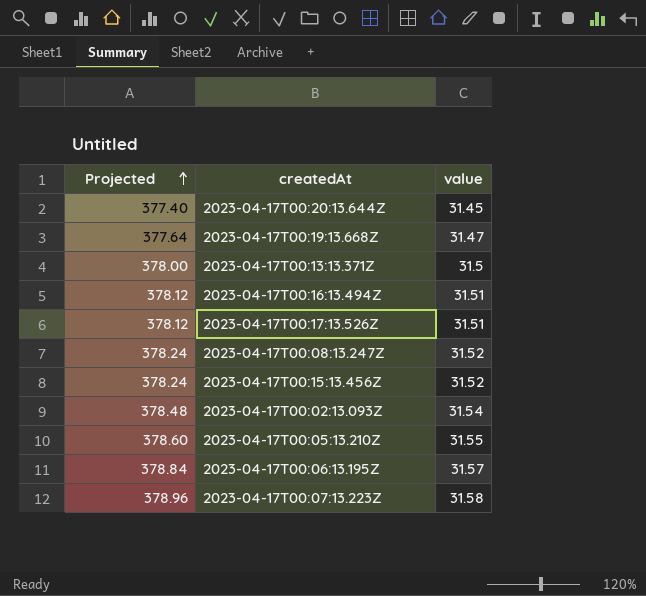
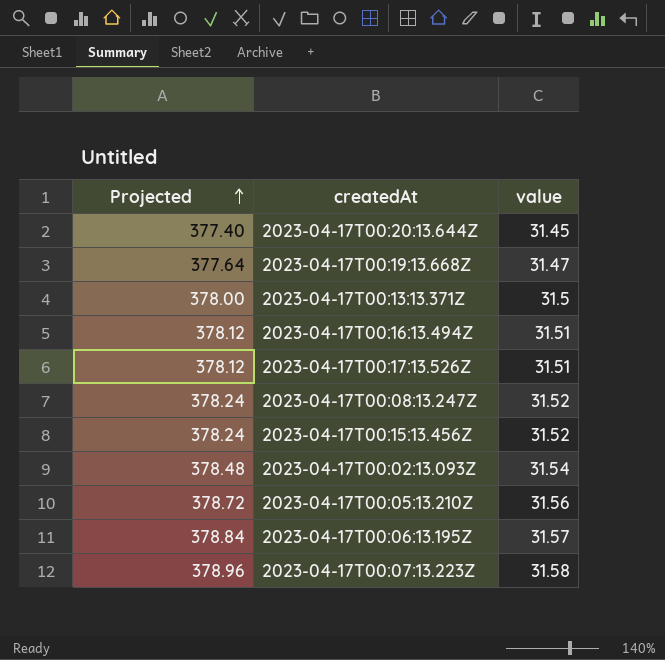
2023-04-17T00:05:13.210Z | Projected: 378.60 -> 378.72
2023-04-17T00:05:13.210Z | value: 31.55 -> 31.56

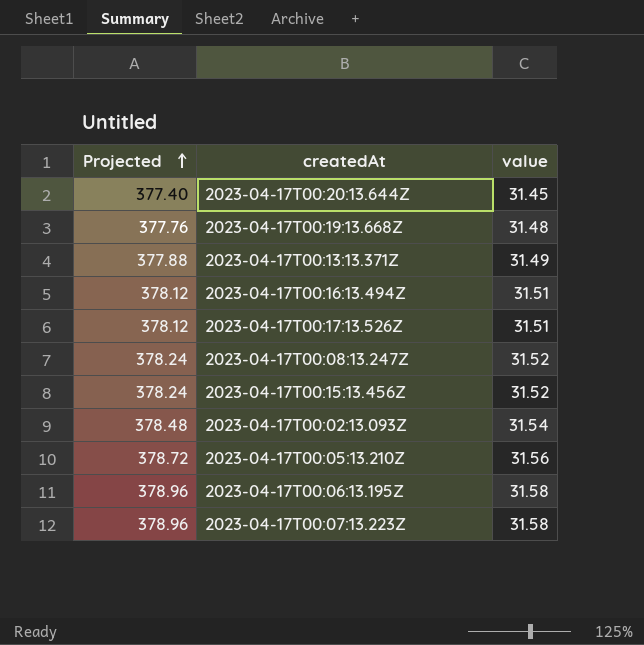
2023-04-17T00:19:13.668Z | Projected: 377.64 -> 377.76
2023-04-17T00:19:13.668Z | value: 31.47 -> 31.48
2023-04-17T00:13:13.371Z | Projected: 378.00 -> 377.88
2023-04-17T00:13:13.371Z | value: 31.5 -> 31.49
2023-04-17T00:06:13.195Z | Projected: 378.84 -> 378.96
2023-04-17T00:06:13.195Z | value: 31.57 -> 31.58

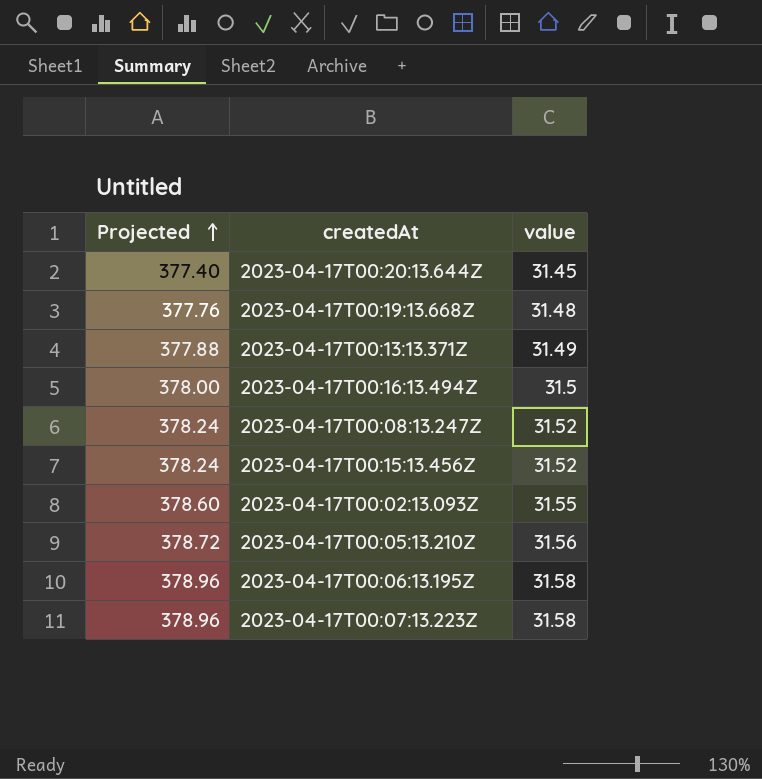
row 2023-04-17T00:17:13.526Z: 378.12 | 31.51 -> none
2023-04-17T00:16:13.494Z | Projected: 378.12 -> 378.00
2023-04-17T00:16:13.494Z | value: 31.51 -> 31.5
2023-04-17T00:02:13.093Z | Projected: 378.48 -> 378.60
2023-04-17T00:02:13.093Z | value: 31.54 -> 31.55

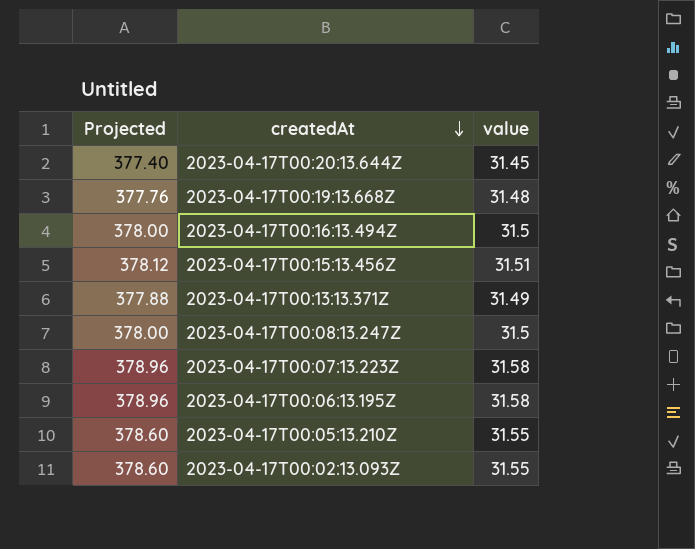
row order: Projected ascending -> createdAt descending
2023-04-17T00:15:13.456Z | Projected: 378.24 -> 378.12
2023-04-17T00:15:13.456Z | value: 31.52 -> 31.51
2023-04-17T00:08:13.247Z | Projected: 378.24 -> 378.00
2023-04-17T00:08:13.247Z | value: 31.52 -> 31.5
2023-04-17T00:05:13.210Z | Projected: 378.72 -> 378.60
2023-04-17T00:05:13.210Z | value: 31.56 -> 31.55

